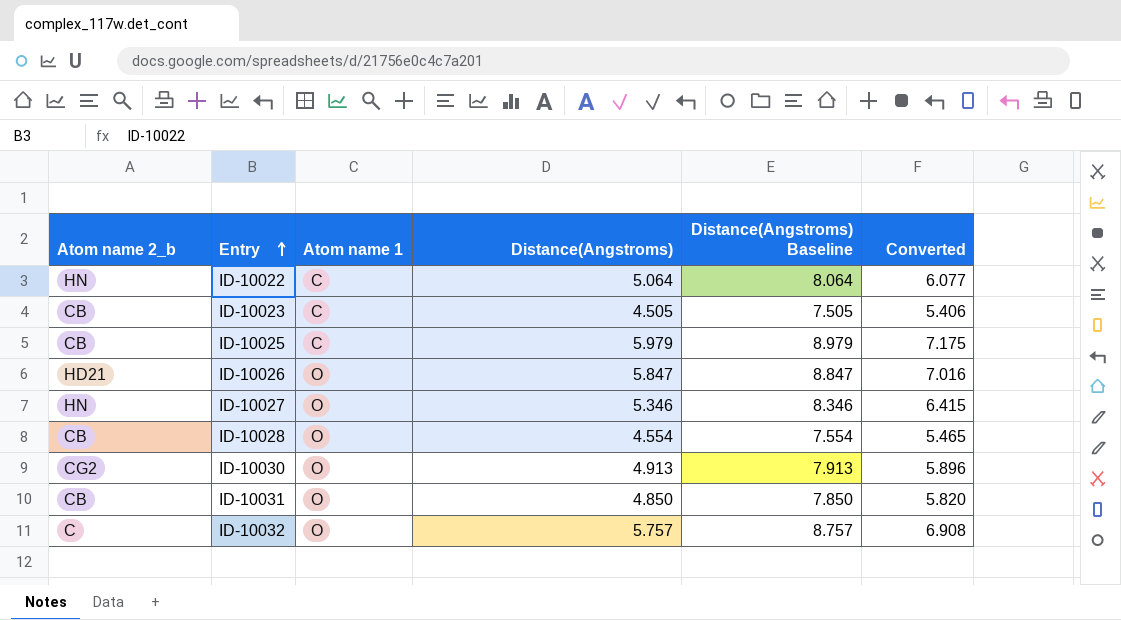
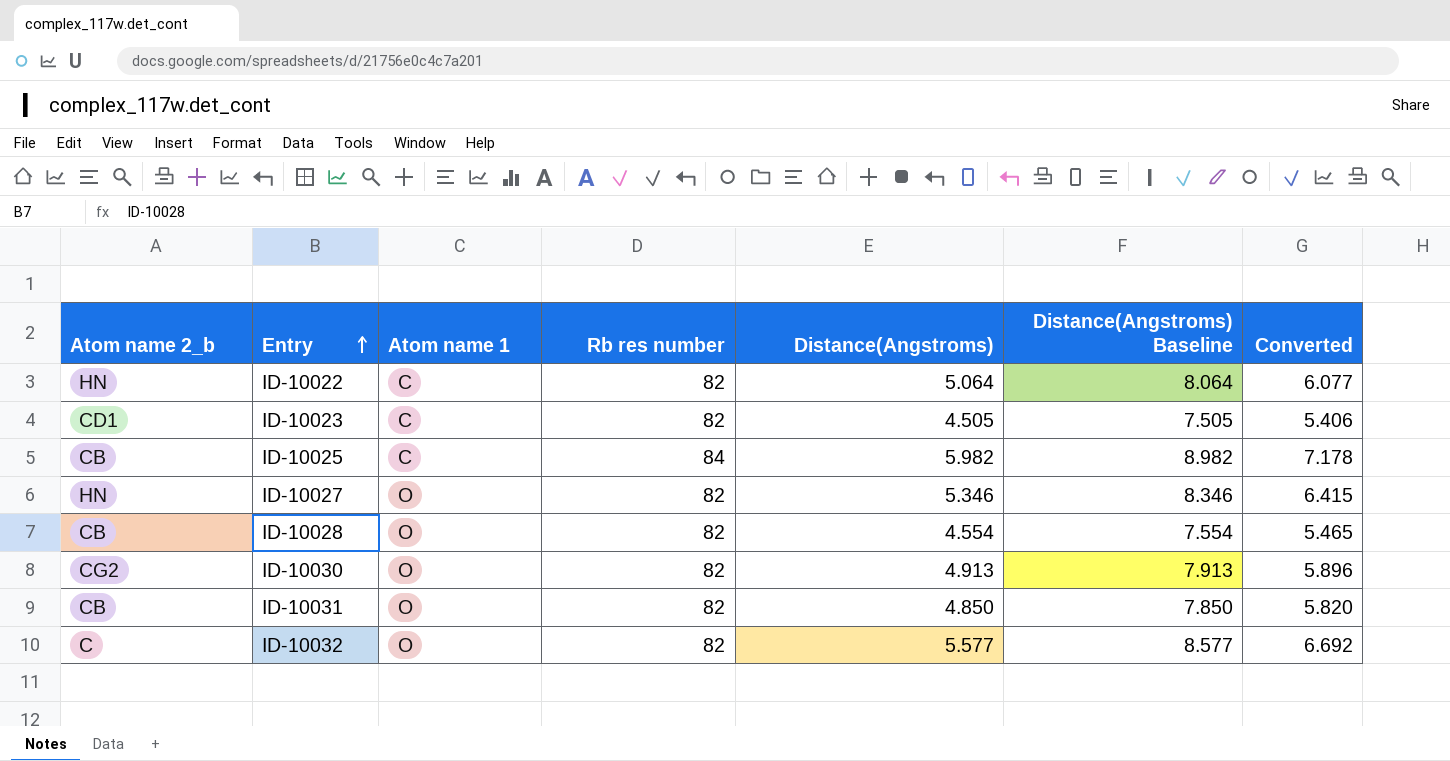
column Rb res number | position: none -> 4
row ID-10026: HD21 | O | 5.847 | 8.847 | 7.016 -> none
ID-10023 | Atom name 2_b: CB -> CD1
ID-10025 | Distance(Angstroms): 5.979 -> 5.982
ID-10025 | Distance(Angstroms) Baseline: 8.979 -> 8.982
ID-10025 | Converted: 7.175 -> 7.178
ID-10032 | Distance(Angstroms): 5.757 -> 5.577
ID-10032 | Distance(Angstroms) Baseline: 8.757 -> 8.577
ID-10032 | Converted: 6.908 -> 6.692

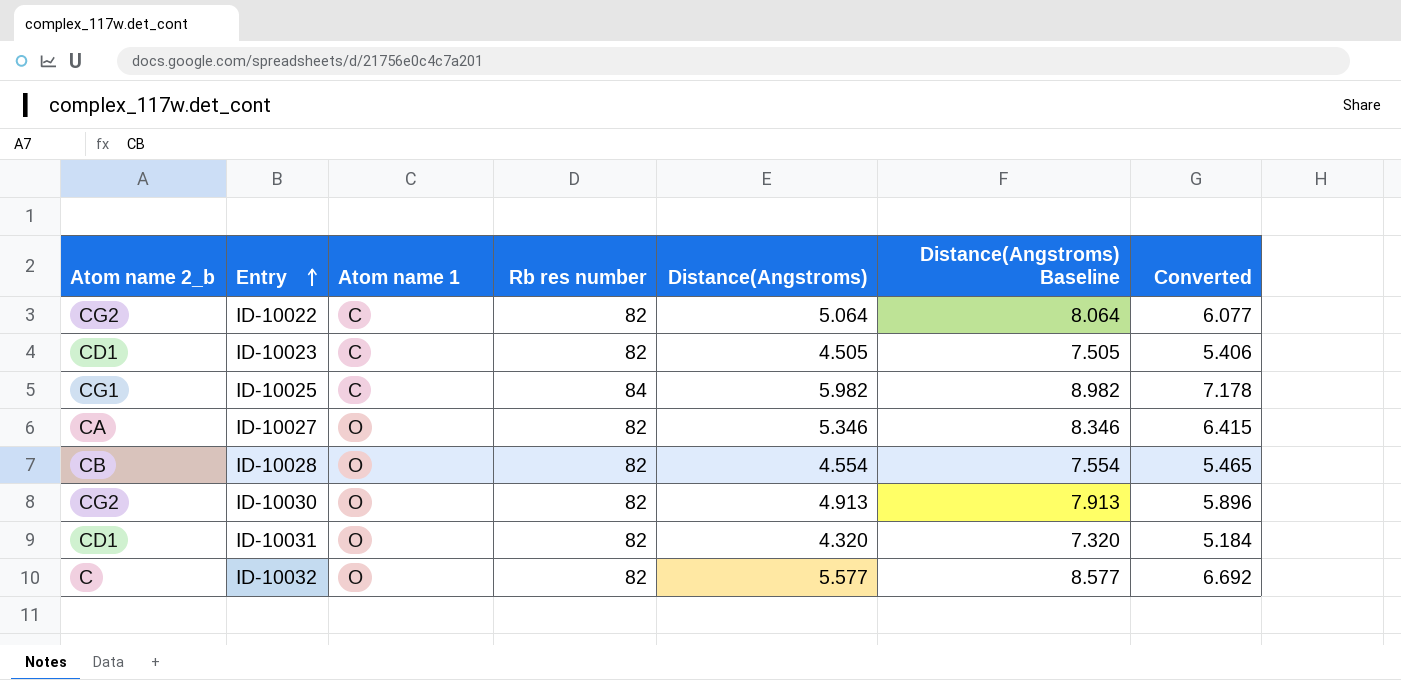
ID-10022 | Atom name 2_b: HN -> CG2
ID-10025 | Atom name 2_b: CB -> CG1
ID-10027 | Atom name 2_b: HN -> CA
ID-10031 | Atom name 2_b: CB -> CD1
ID-10031 | Distance(Angstroms): 4.850 -> 4.320
ID-10031 | Distance(Angstroms) Baseline: 7.850 -> 7.320
ID-10031 | Converted: 5.820 -> 5.184

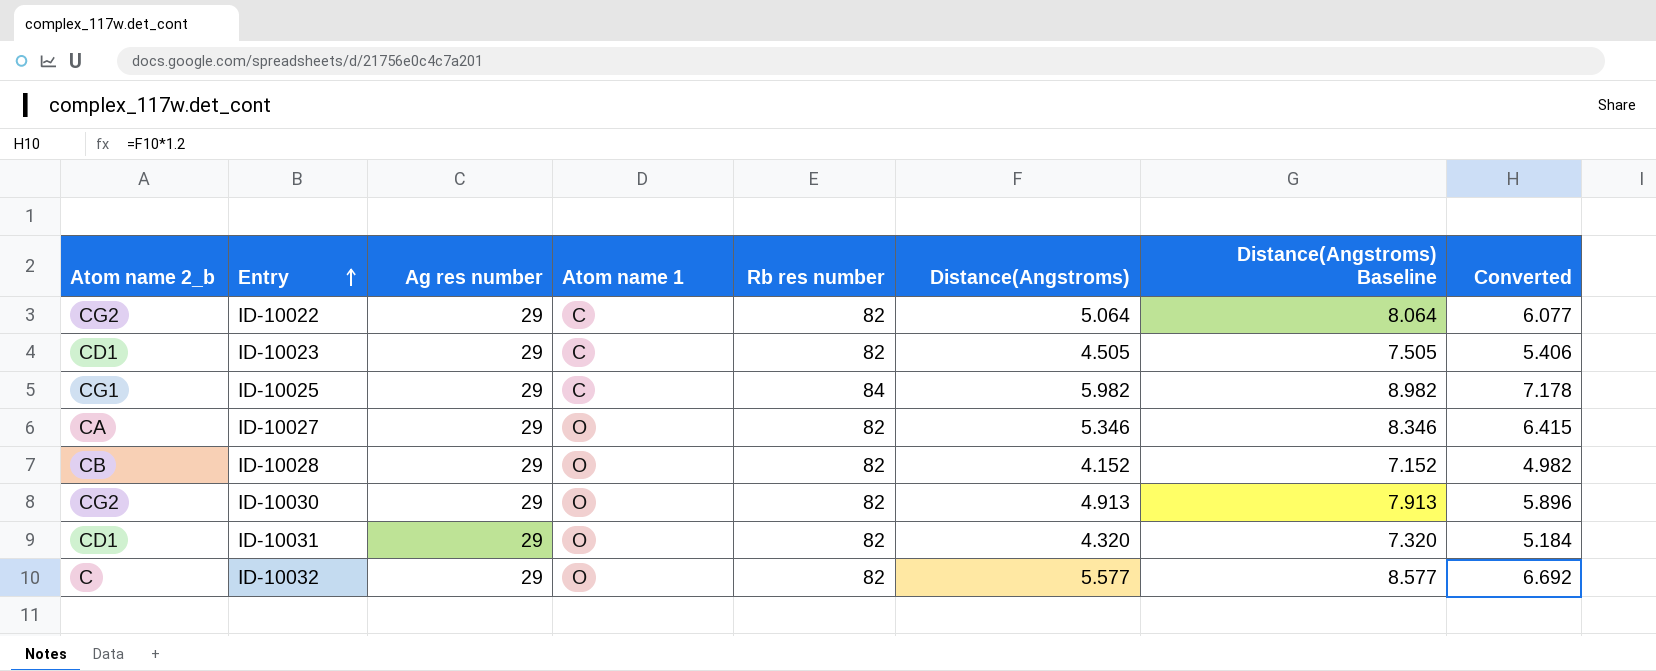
column Ag res number | position: none -> 3
ID-10028 | Distance(Angstroms): 4.554 -> 4.152
ID-10028 | Distance(Angstroms) Baseline: 7.554 -> 7.152
ID-10028 | Converted: 5.465 -> 4.982

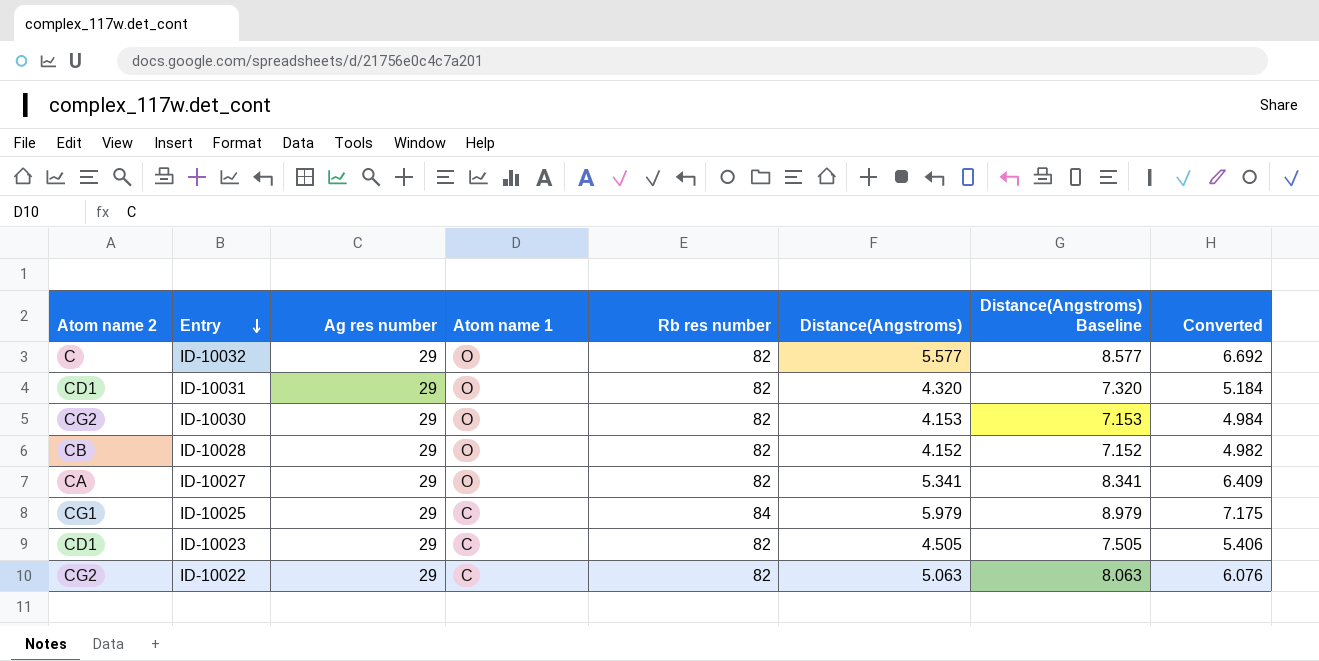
row order: Entry ascending -> Entry descending
column name: Atom name 2_b -> Atom name 2
ID-10030 | Distance(Angstroms): 4.913 -> 4.153
ID-10030 | Distance(Angstroms) Baseline: 7.913 -> 7.153
ID-10030 | Converted: 5.896 -> 4.984
ID-10027 | Distance(Angstroms): 5.346 -> 5.341
ID-10027 | Distance(Angstroms) Baseline: 8.346 -> 8.341
ID-10027 | Converted: 6.415 -> 6.409
ID-10025 | Distance(Angstroms): 5.982 -> 5.979
ID-10025 | Distance(Angstroms) Baseline: 8.982 -> 8.979
ID-10025 | Converted: 7.178 -> 7.175
ID-10022 | Distance(Angstroms): 5.064 -> 5.063
ID-10022 | Distance(Angstroms) Baseline: 8.064 -> 8.063
ID-10022 | Converted: 6.077 -> 6.076

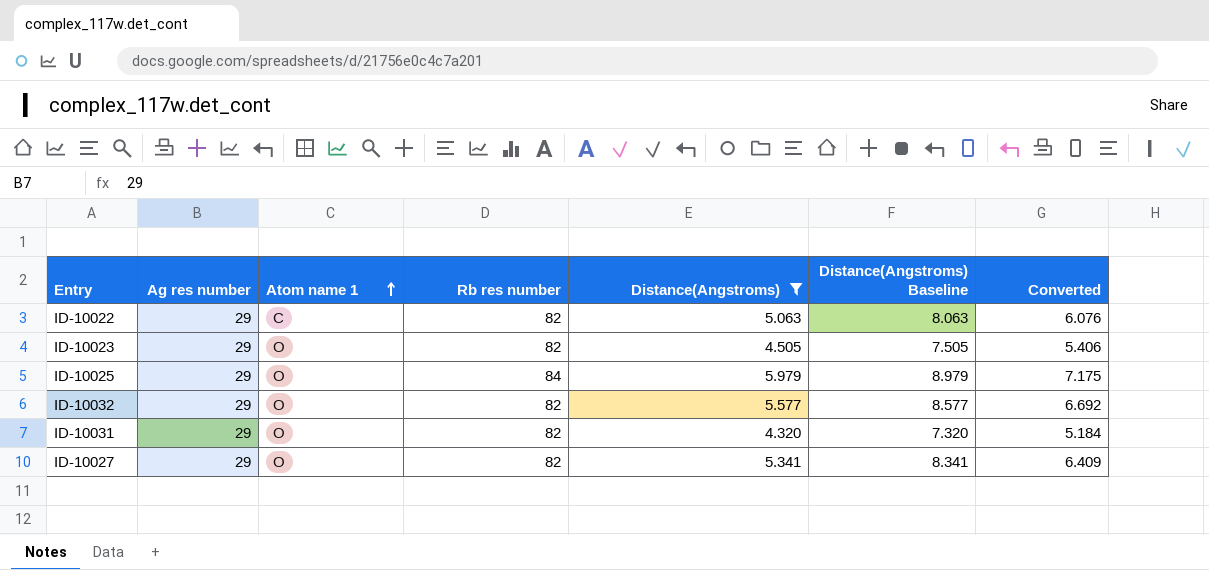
filter: none -> Distance(Angstroms) >= 4.320
row order: Entry descending -> Atom name 1 ascending
column Atom name 2 | position: 1 -> none
ID-10023 | Atom name 1: C -> O
ID-10025 | Atom name 1: C -> O

